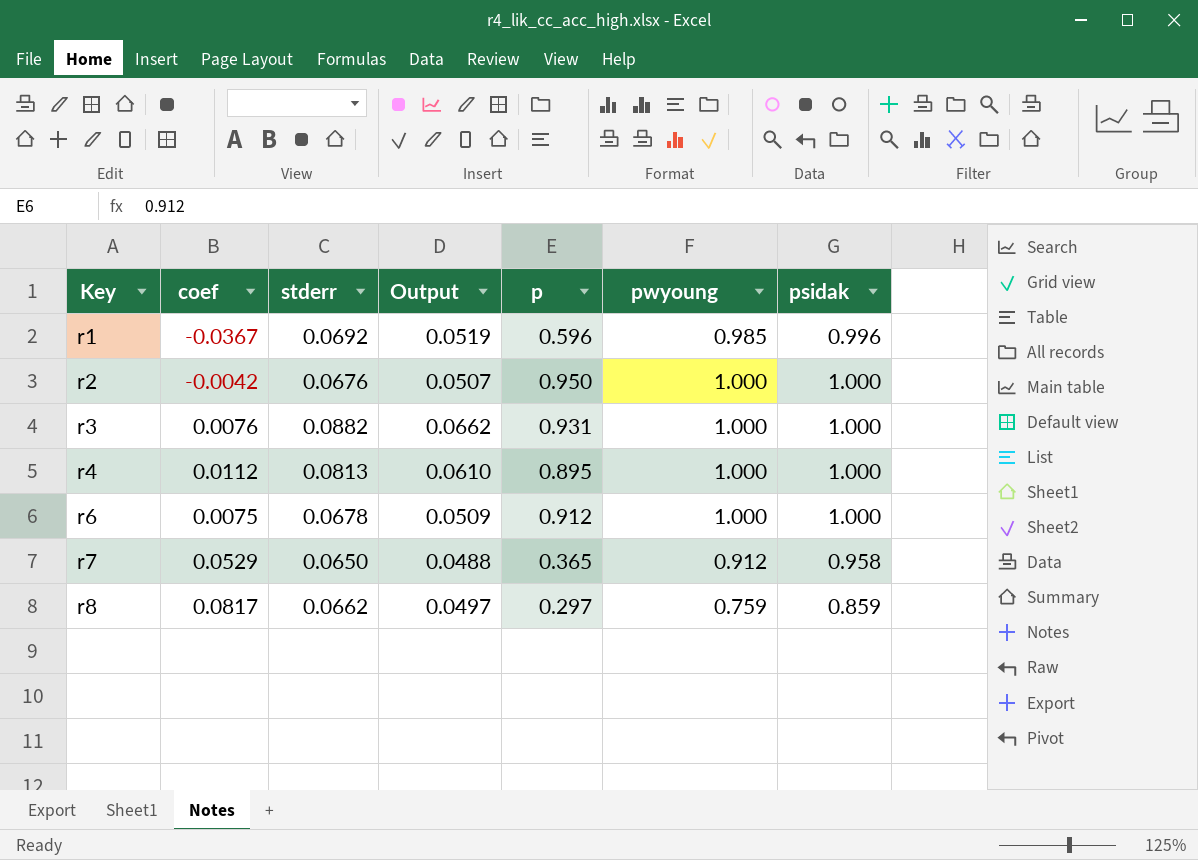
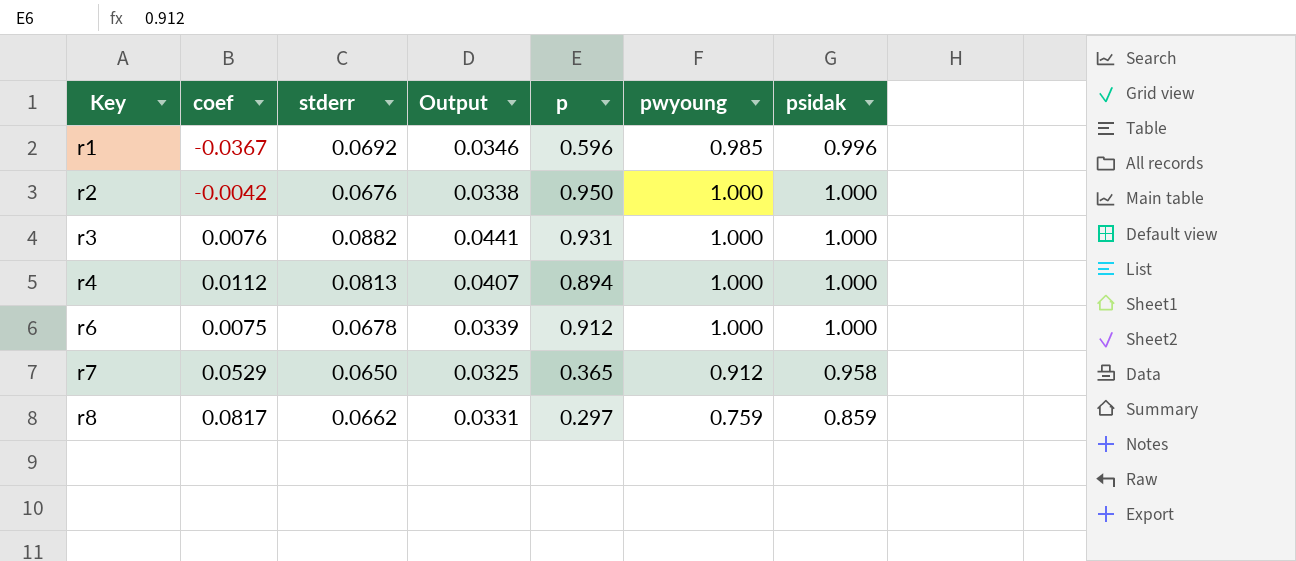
column Output | formula: [stderr] * 0.75 -> [stderr] * 0.5
r4 | p: 0.895 -> 0.894

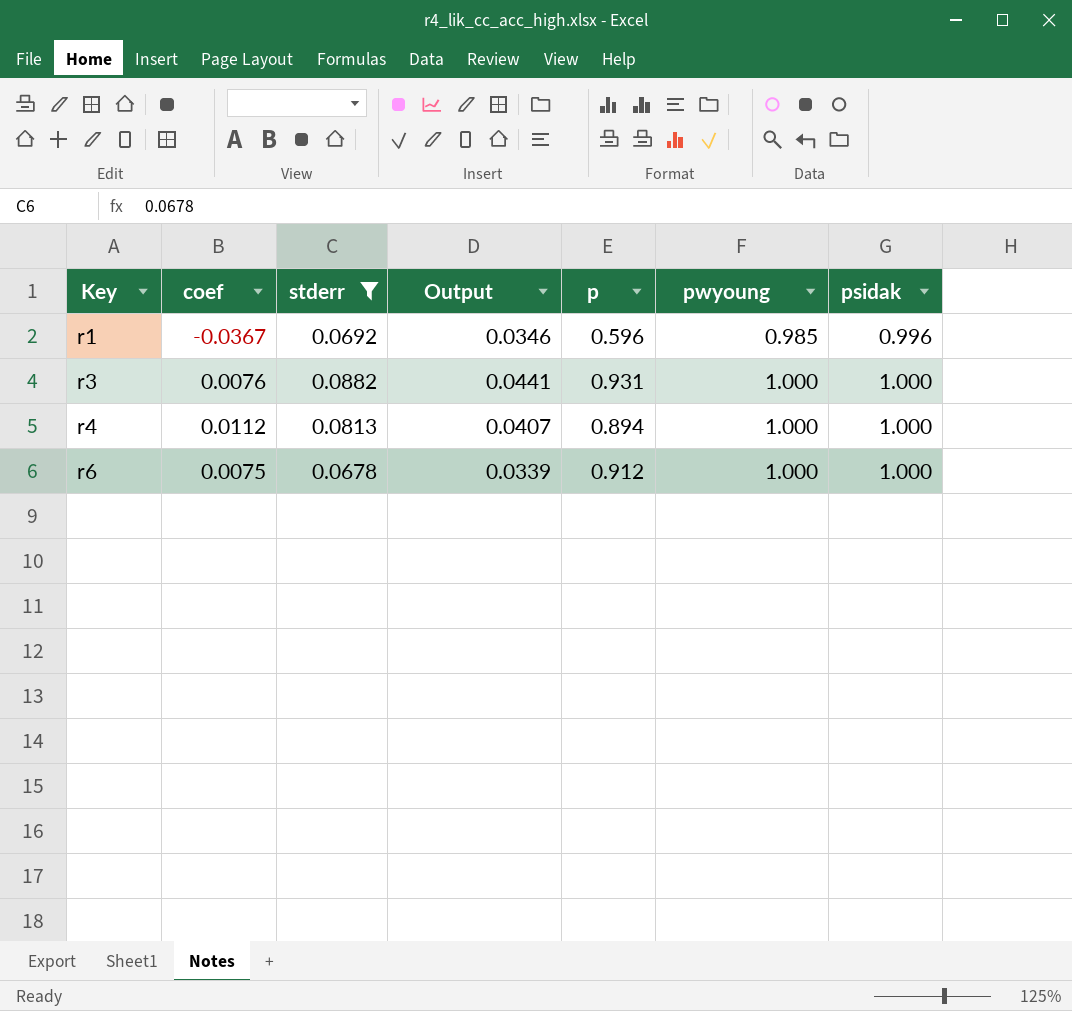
filter: none -> stderr >= 0.0678

